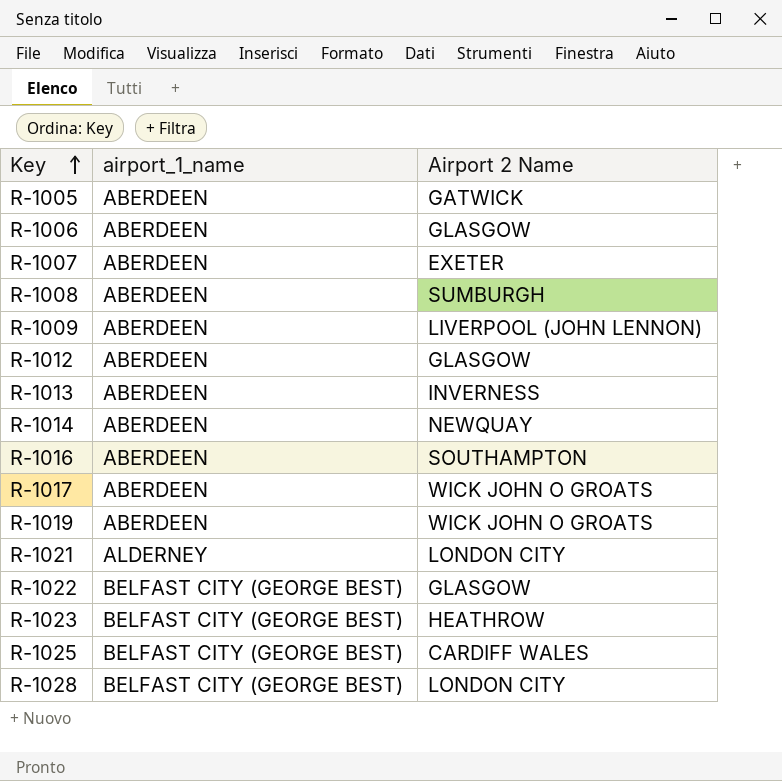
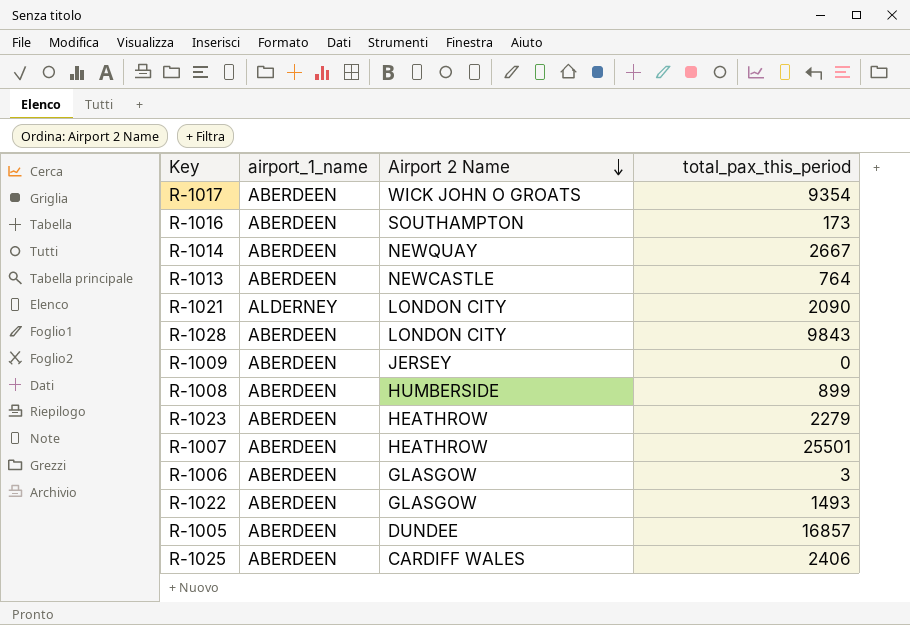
row order: Key ascending -> Airport 2 Name descending
column total_pax_this_period | position: none -> 4
row R-1012: ABERDEEN | GLASGOW -> none
row R-1019: ABERDEEN | WICK JOHN O GROATS -> none
R-1013 | Airport 2 Name: INVERNESS -> NEWCASTLE
R-1028 | airport_1_name: BELFAST CITY (GEORGE BEST) -> ABERDEEN
R-1009 | Airport 2 Name: LIVERPOOL (JOHN LENNON) -> JERSEY
R-1008 | Airport 2 Name: SUMBURGH -> HUMBERSIDE
R-1023 | airport_1_name: BELFAST CITY (GEORGE BEST) -> ABERDEEN
R-1007 | Airport 2 Name: EXETER -> HEATHROW
R-1022 | airport_1_name: BELFAST CITY (GEORGE BEST) -> ABERDEEN
R-1005 | Airport 2 Name: GATWICK -> DUNDEE
R-1025 | airport_1_name: BELFAST CITY (GEORGE BEST) -> ABERDEEN

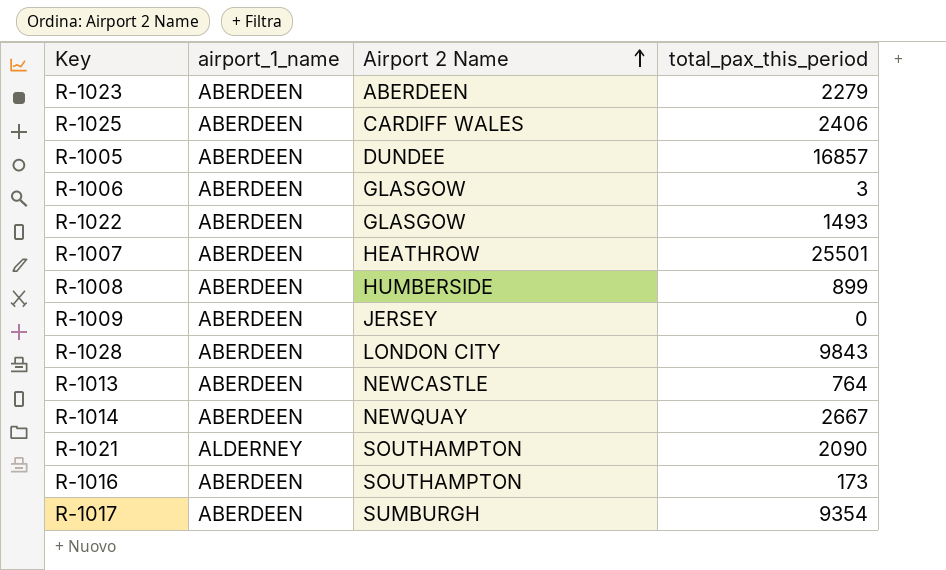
row order: Airport 2 Name descending -> Airport 2 Name ascending
R-1023 | Airport 2 Name: HEATHROW -> ABERDEEN
R-1021 | Airport 2 Name: LONDON CITY -> SOUTHAMPTON
R-1017 | Airport 2 Name: WICK JOHN O GROATS -> SUMBURGH

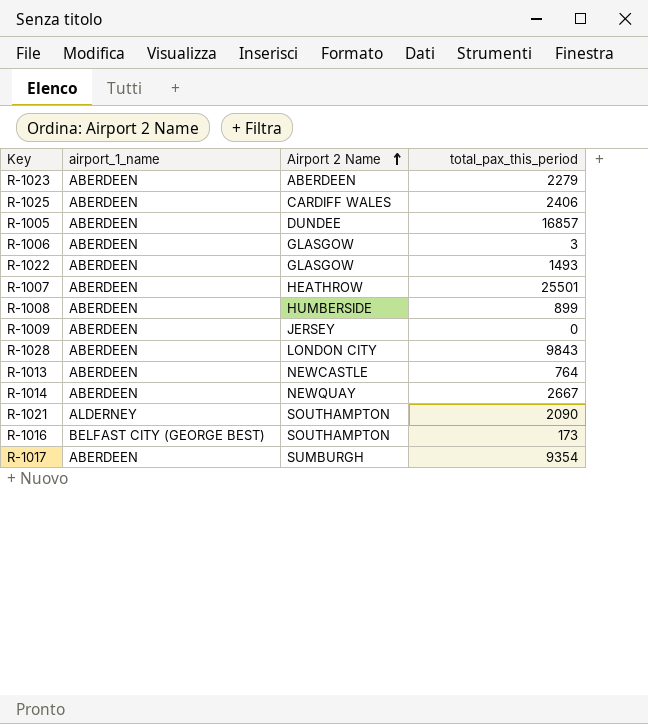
R-1016 | airport_1_name: ABERDEEN -> BELFAST CITY (GEORGE BEST)

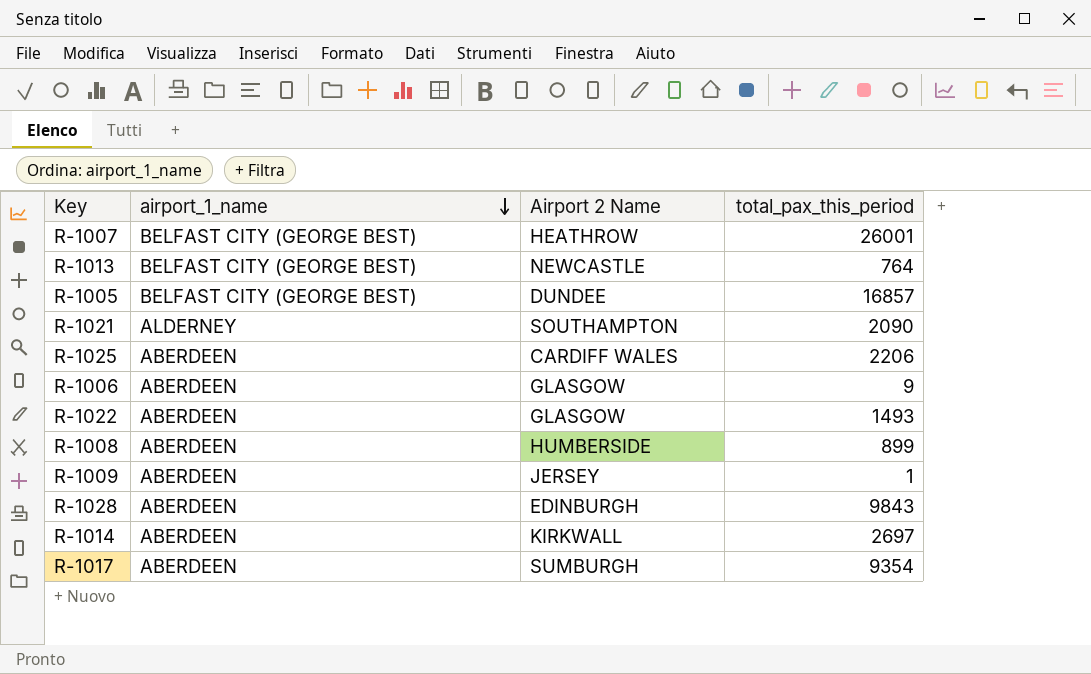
row order: Airport 2 Name ascending -> airport_1_name descending
row R-1023: ABERDEEN | ABERDEEN | 2279 -> none
row R-1016: BELFAST CITY (GEORGE BEST) | SOUTHAMPTON | 173 -> none
R-1007 | airport_1_name: ABERDEEN -> BELFAST CITY (GEORGE BEST)
R-1007 | total_pax_this_period: 25501 -> 26001
R-1013 | airport_1_name: ABERDEEN -> BELFAST CITY (GEORGE BEST)
R-1005 | airport_1_name: ABERDEEN -> BELFAST CITY (GEORGE BEST)
R-1025 | total_pax_this_period: 2406 -> 2206
R-1006 | total_pax_this_period: 3 -> 9
R-1009 | total_pax_this_period: 0 -> 1
R-1028 | Airport 2 Name: LONDON CITY -> EDINBURGH
R-1014 | Airport 2 Name: NEWQUAY -> KIRKWALL
R-1014 | total_pax_this_period: 2667 -> 2697

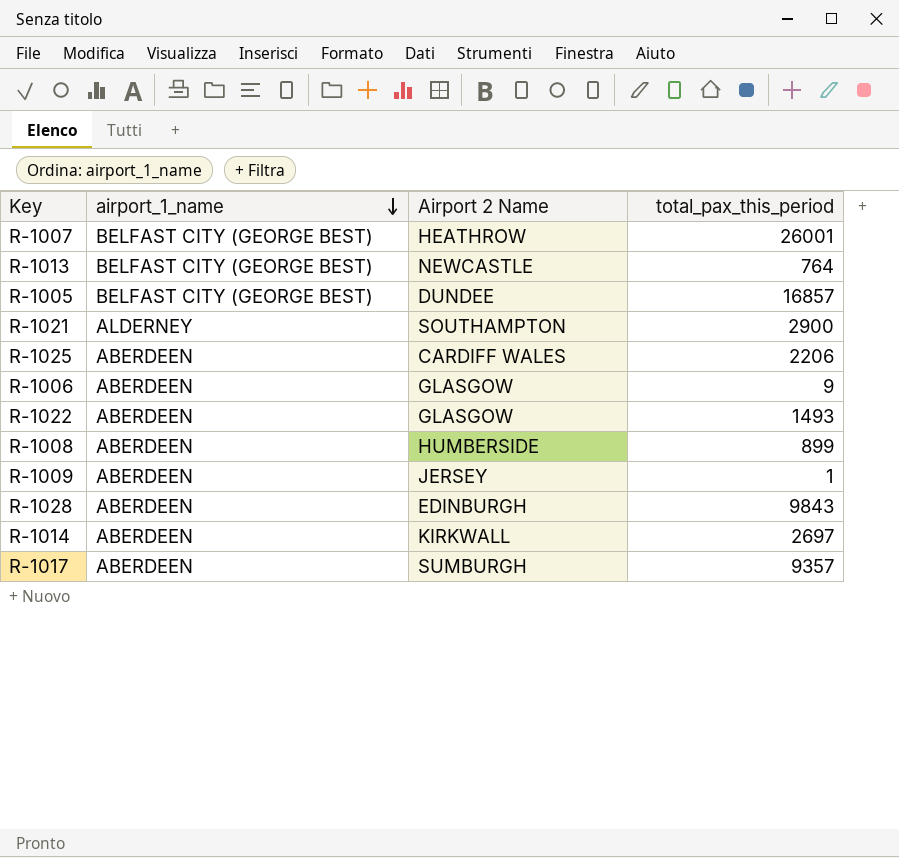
R-1021 | total_pax_this_period: 2090 -> 2900
R-1017 | total_pax_this_period: 9354 -> 9357

